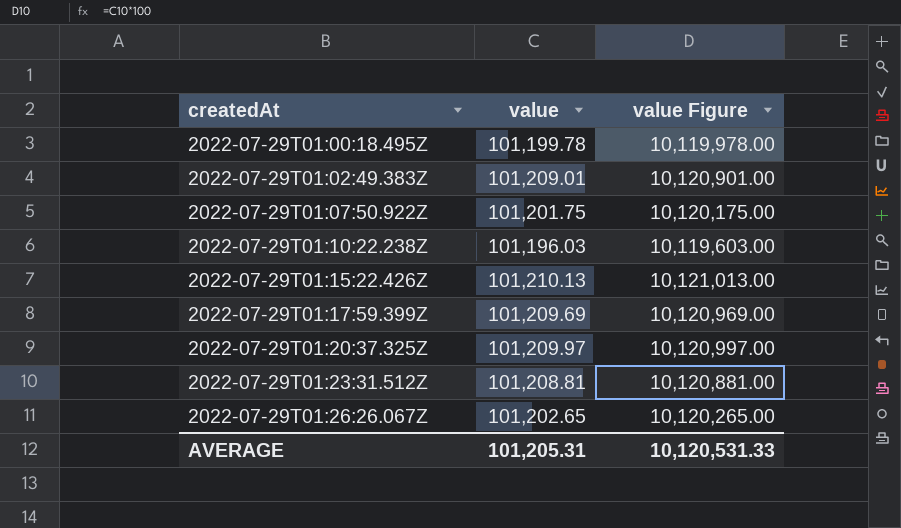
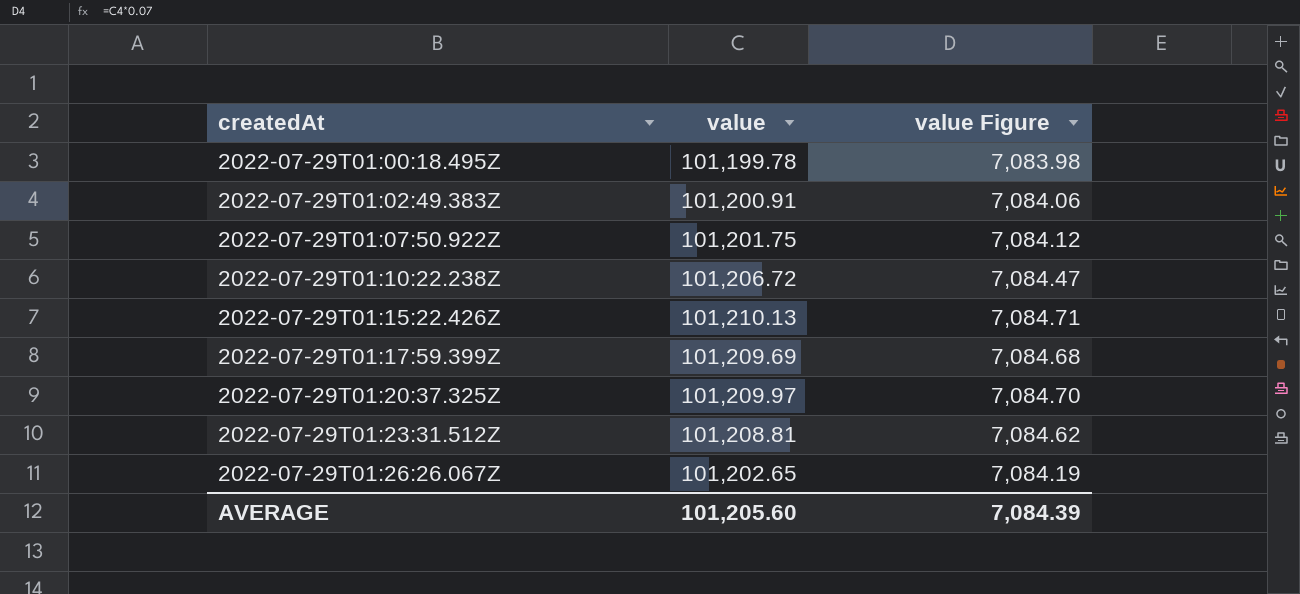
column value Figure | formula: [value] * 100 -> [value] * 0.07
2022-07-29T01:02:49.383Z | value: 101,209.01 -> 101,200.91
2022-07-29T01:10:22.238Z | value: 101,196.03 -> 101,206.72
AVERAGE | value: 101,205.31 -> 101,205.60
AVERAGE | value Figure: 10,120,531.33 -> 7,084.39

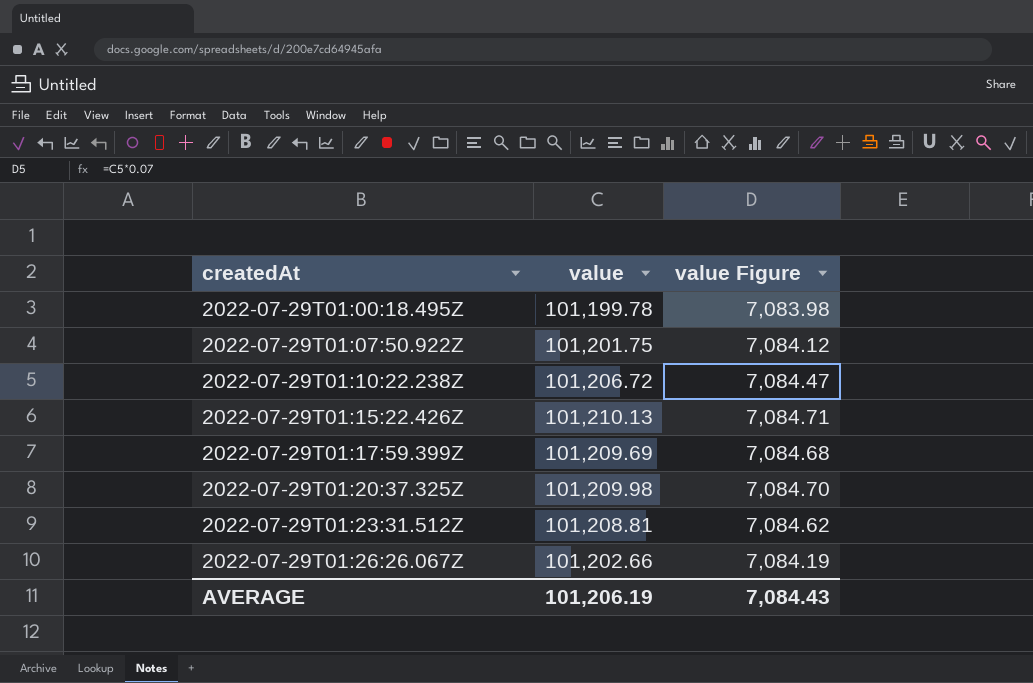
row 2022-07-29T01:02:49.383Z: 101,200.91 | 7,084.06 -> none
2022-07-29T01:20:37.325Z | value: 101,209.97 -> 101,209.98
2022-07-29T01:26:26.067Z | value: 101,202.65 -> 101,202.66
AVERAGE | value: 101,205.60 -> 101,206.19
AVERAGE | value Figure: 7,084.39 -> 7,084.43

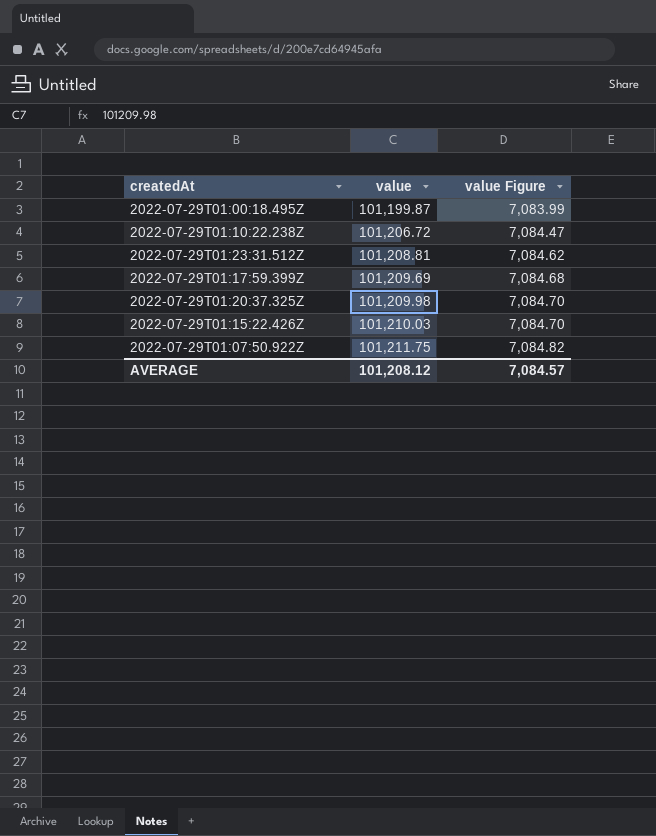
row order: createdAt ascending -> value ascending
row 2022-07-29T01:26:26.067Z: 101,202.66 | 7,084.19 -> none
2022-07-29T01:00:18.495Z | value: 101,199.78 -> 101,199.87
2022-07-29T01:00:18.495Z | value Figure: 7,083.98 -> 7,083.99
2022-07-29T01:15:22.426Z | value: 101,210.13 -> 101,210.03
2022-07-29T01:15:22.426Z | value Figure: 7,084.71 -> 7,084.70
2022-07-29T01:07:50.922Z | value: 101,201.75 -> 101,211.75
2022-07-29T01:07:50.922Z | value Figure: 7,084.12 -> 7,084.82
AVERAGE | value: 101,206.19 -> 101,208.12
AVERAGE | value Figure: 7,084.43 -> 7,084.57

